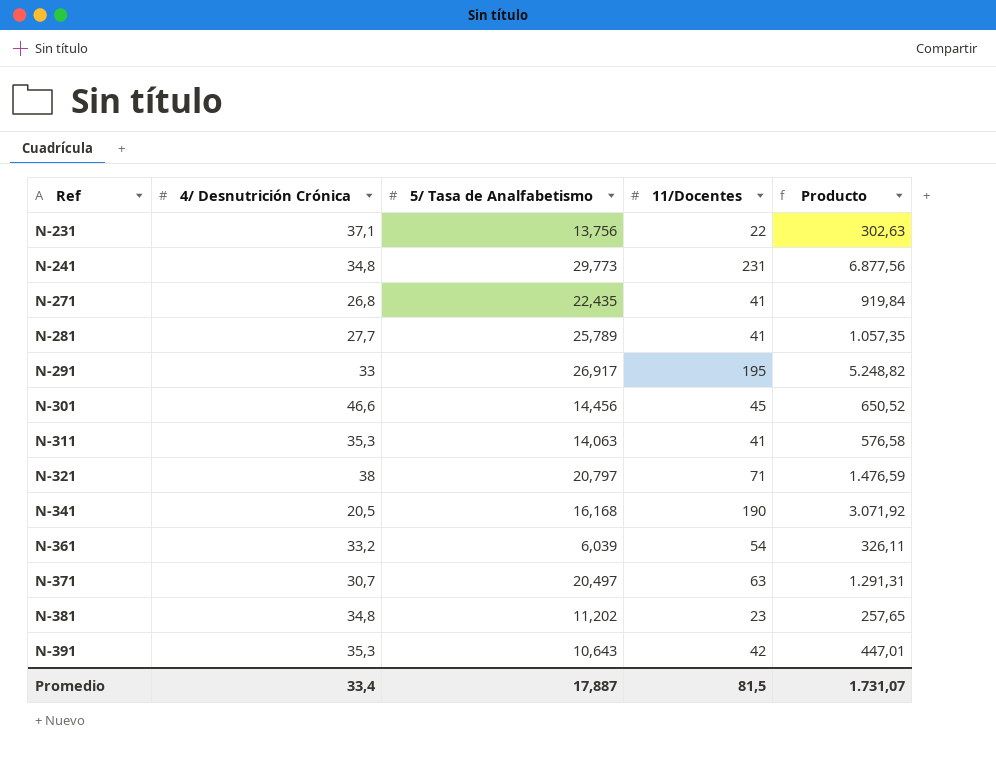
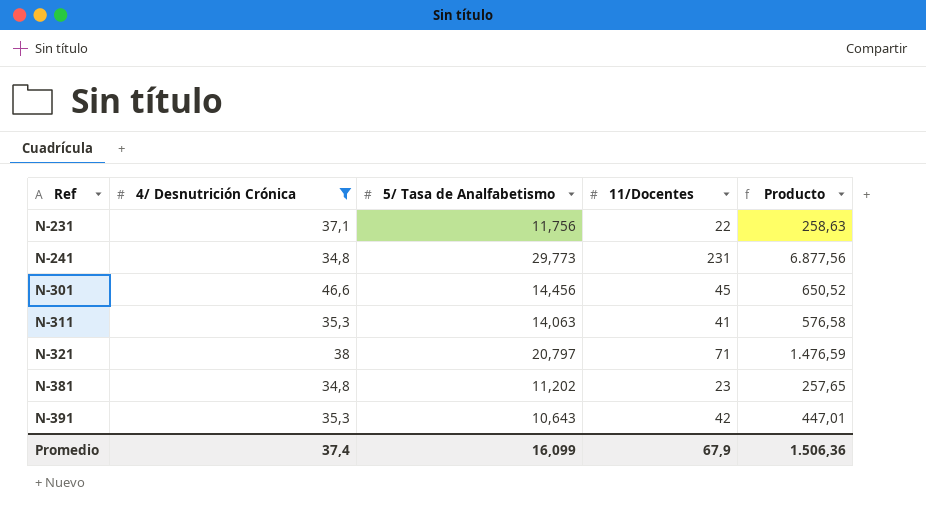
filter: none -> 4/ Desnutrición Crónica >= 34,8
N-231 | 5/ Tasa de Analfabetismo: 13,756 -> 11,756
N-231 | Producto: 302,63 -> 258,63
Promedio | 4/ Desnutrición Crónica: 33,4 -> 37,4
Promedio | 5/ Tasa de Analfabetismo: 17,887 -> 16,099
Promedio | 11/Docentes: 81,5 -> 67,9
Promedio | Producto: 1.731,07 -> 1.506,36

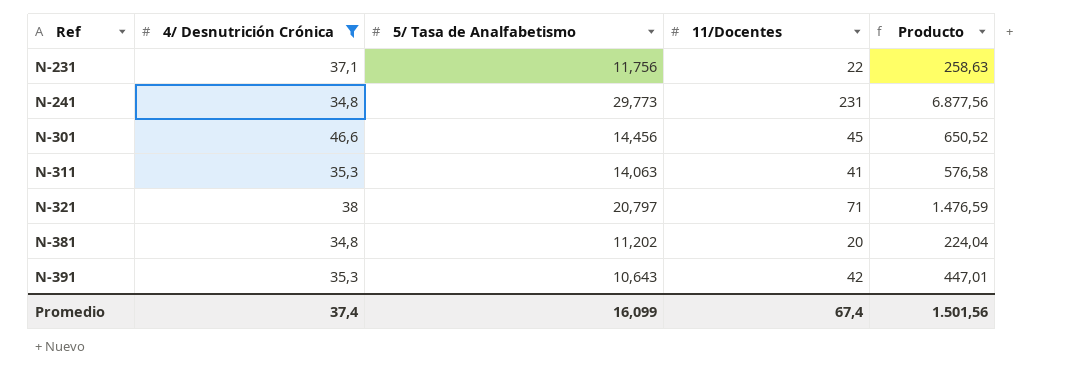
N-381 | 11/Docentes: 23 -> 20
N-381 | Producto: 257,65 -> 224,04
Promedio | 11/Docentes: 67,9 -> 67,4
Promedio | Producto: 1.506,36 -> 1.501,56

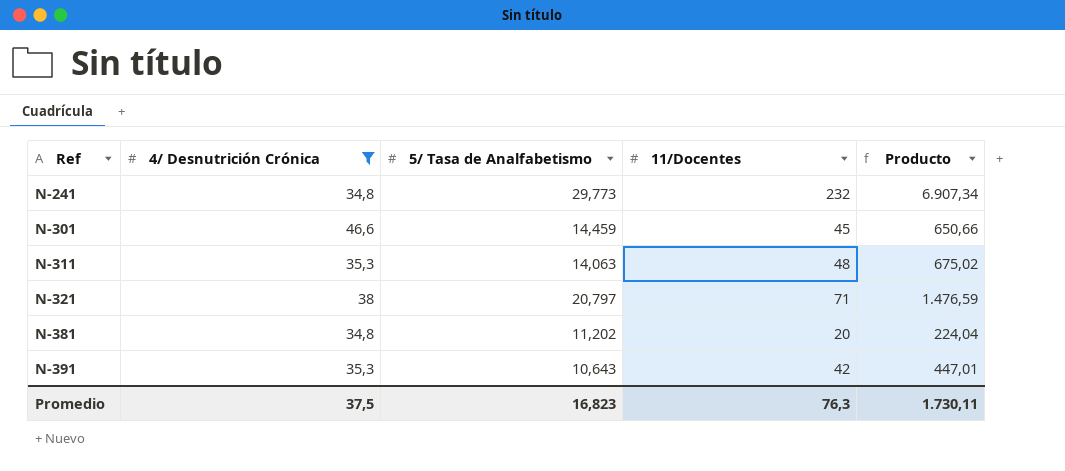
row N-231: 37,1 | 11,756 | 22 | 258,63 -> none
N-241 | 11/Docentes: 231 -> 232
N-241 | Producto: 6.877,56 -> 6.907,34
N-301 | 5/ Tasa de Analfabetismo: 14,456 -> 14,459
N-301 | Producto: 650,52 -> 650,66
N-311 | 11/Docentes: 41 -> 48
N-311 | Producto: 576,58 -> 675,02
Promedio | 4/ Desnutrición Crónica: 37,4 -> 37,5
Promedio | 5/ Tasa de Analfabetismo: 16,099 -> 16,823
Promedio | 11/Docentes: 67,4 -> 76,3
Promedio | Producto: 1.501,56 -> 1.730,11

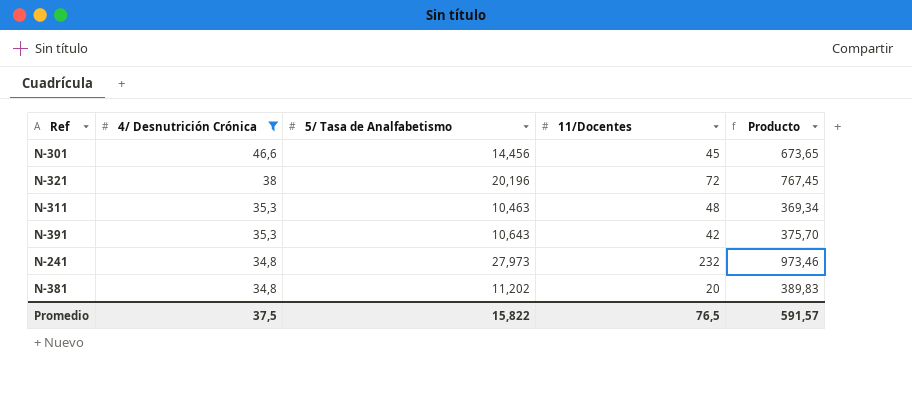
row order: Ref ascending -> 4/ Desnutrición Crónica descending
column Producto | formula: [5/ Tasa de Analfabetismo] * [11/Docentes] -> [4/ Desnutrición Crónica] * [5/ Tasa de Analfabetismo]
N-301 | 5/ Tasa de Analfabetismo: 14,459 -> 14,456
N-321 | 5/ Tasa de Analfabetismo: 20,797 -> 20,196
N-321 | 11/Docentes: 71 -> 72
N-311 | 5/ Tasa de Analfabetismo: 14,063 -> 10,463
N-241 | 5/ Tasa de Analfabetismo: 29,773 -> 27,973
Promedio | 5/ Tasa de Analfabetismo: 16,823 -> 15,822
Promedio | 11/Docentes: 76,3 -> 76,5
Promedio | Producto: 1.730,11 -> 591,57

